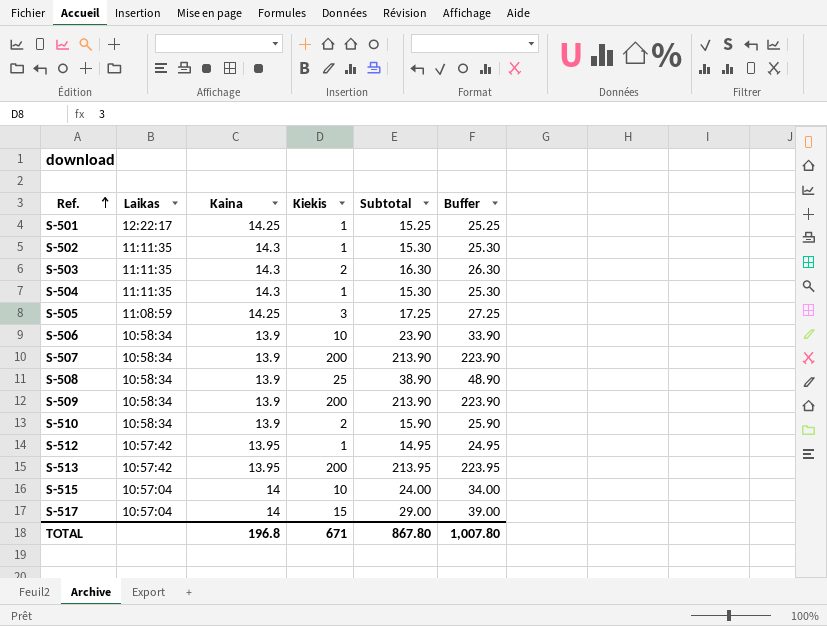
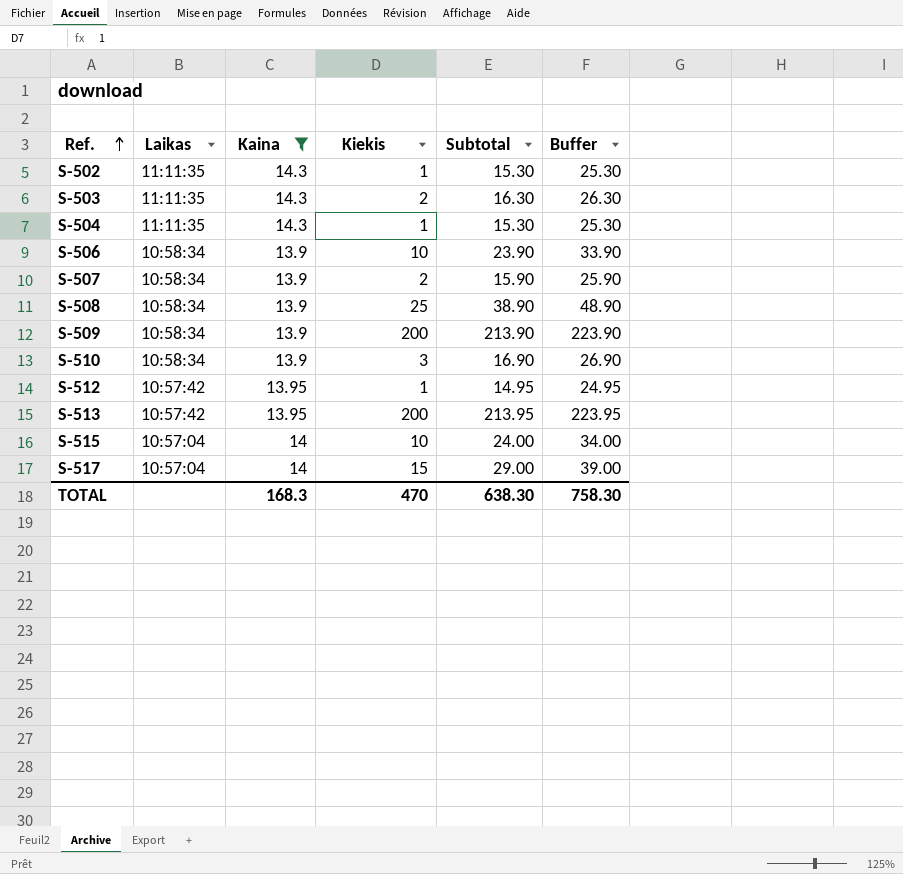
filter: none -> Kaina != 14.25
S-507 | Kiekis: 200 -> 2
S-507 | Subtotal: 213.90 -> 15.90
S-507 | Buffer: 223.90 -> 25.90
S-510 | Kiekis: 2 -> 3
S-510 | Subtotal: 15.90 -> 16.90
S-510 | Buffer: 25.90 -> 26.90
TOTAL | Kaina: 196.8 -> 168.3
TOTAL | Kiekis: 671 -> 470
TOTAL | Subtotal: 867.80 -> 638.30
TOTAL | Buffer: 1,007.80 -> 758.30

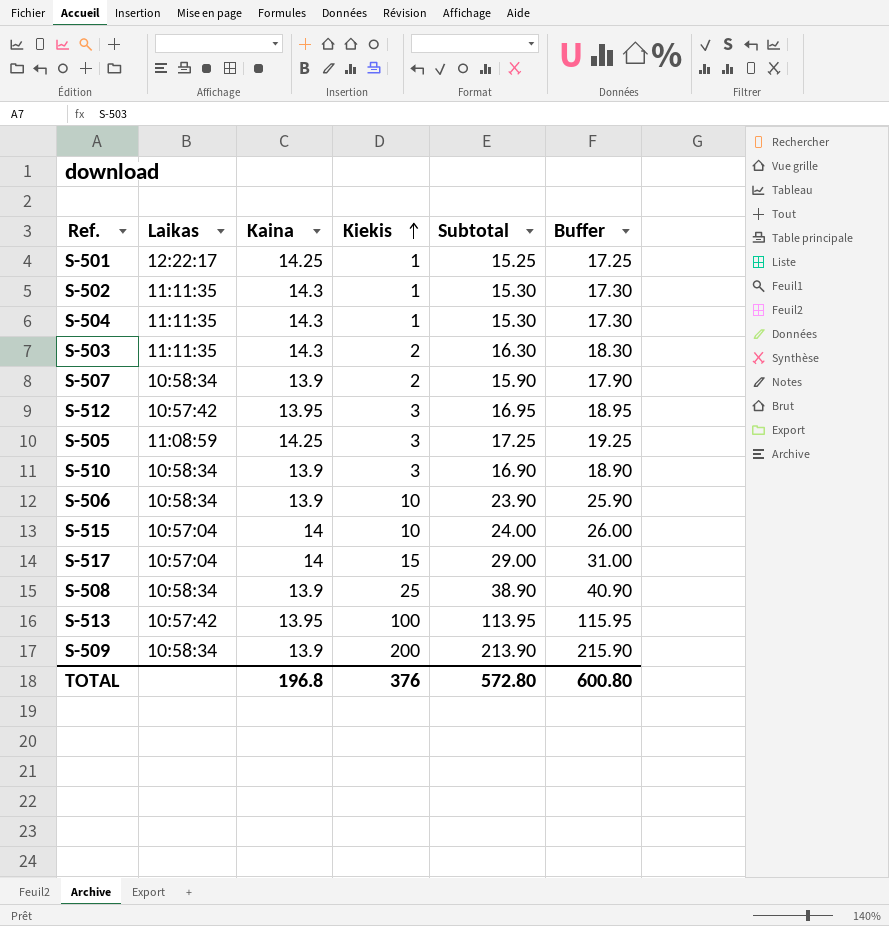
filter: Kaina != 14.25 -> none
row order: Ref. ascending -> Kiekis ascending
column Buffer | formula: [Subtotal] + 10 -> [Subtotal] + 2
S-512 | Kiekis: 1 -> 3
S-512 | Subtotal: 14.95 -> 16.95
S-513 | Kiekis: 200 -> 100
S-513 | Subtotal: 213.95 -> 113.95
TOTAL | Kaina: 168.3 -> 196.8
TOTAL | Kiekis: 470 -> 376
TOTAL | Subtotal: 638.30 -> 572.80
TOTAL | Buffer: 758.30 -> 600.80

